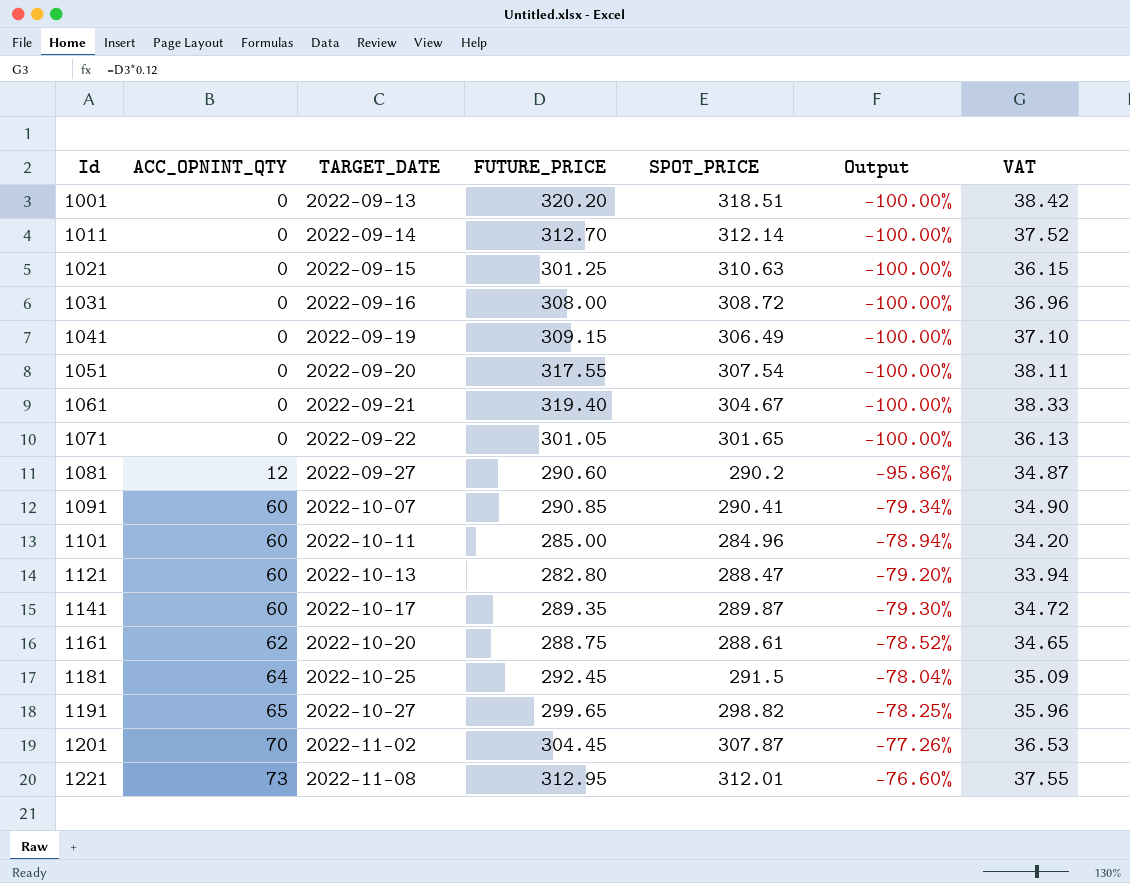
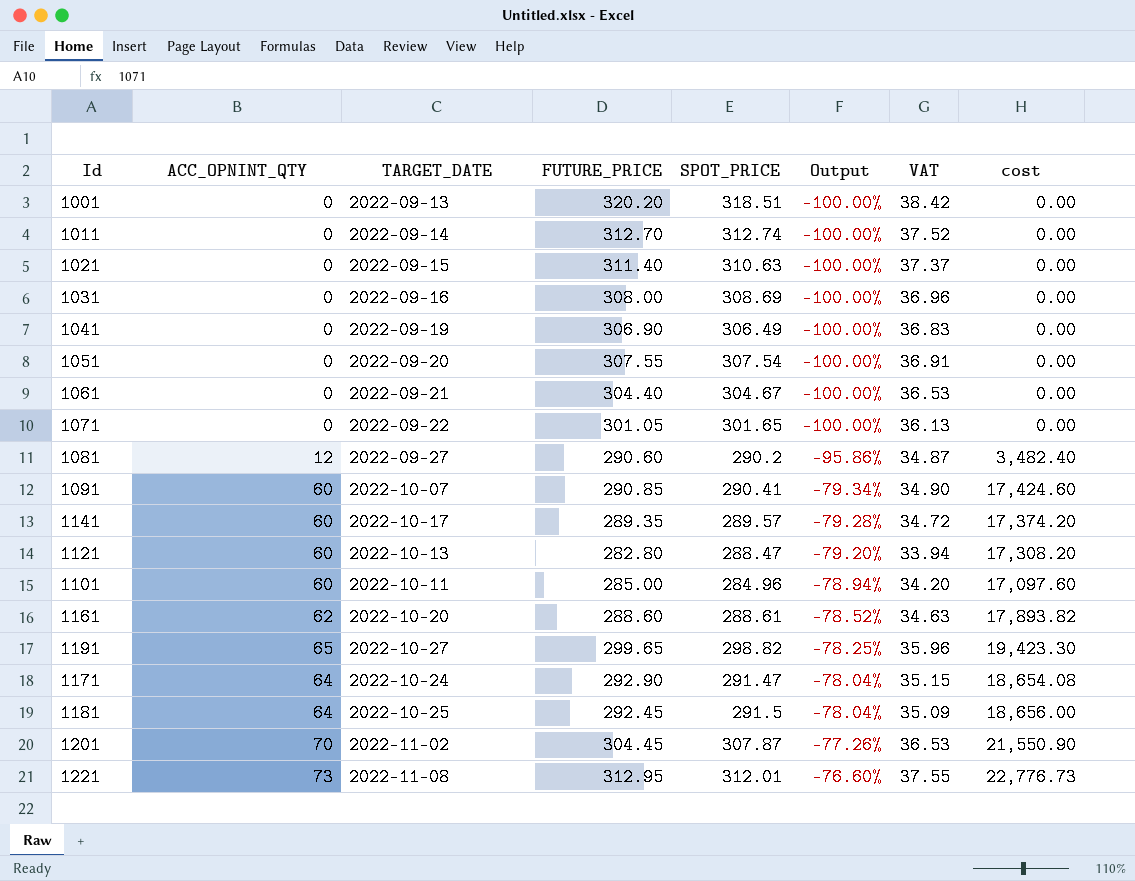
row order: Id ascending -> Output ascending
column cost | formula: none -> [ACC_OPNINT_QTY] * [SPOT_PRICE]
1011 | SPOT_PRICE: 312.14 -> 312.74
1021 | FUTURE_PRICE: 301.25 -> 311.40
1021 | VAT: 36.15 -> 37.37
1031 | SPOT_PRICE: 308.72 -> 308.69
1041 | FUTURE_PRICE: 309.15 -> 306.90
1041 | VAT: 37.10 -> 36.83
1051 | FUTURE_PRICE: 317.55 -> 307.55
1051 | VAT: 38.11 -> 36.91
1061 | FUTURE_PRICE: 319.40 -> 304.40
1061 | VAT: 38.33 -> 36.53
1141 | SPOT_PRICE: 289.87 -> 289.57
1141 | Output: -79.30% -> -79.28%
1161 | FUTURE_PRICE: 288.75 -> 288.60
1161 | VAT: 34.65 -> 34.63
row 1171: none -> 64 | 2022-10-24 | 292.90 | 291.47 | -78.04% | 35.15 | 18,654.08

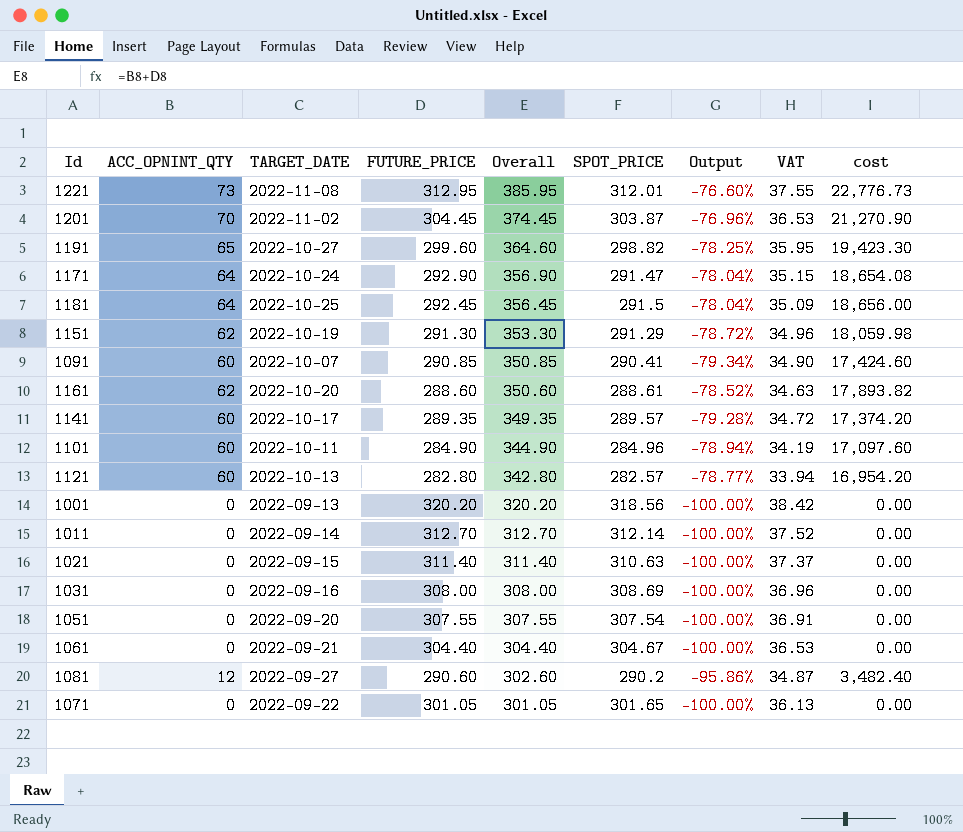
row order: Output ascending -> Overall descending
column Overall | formula: none -> [ACC_OPNINT_QTY] + [FUTURE_PRICE]
row 1041: 0 | 2022-09-19 | 306.90 | 306.49 | -100.00% | 36.83 | 0.00 -> none
1201 | SPOT_PRICE: 307.87 -> 303.87
1201 | Output: -77.26% -> -76.96%
1201 | cost: 21,550.90 -> 21,270.90
1191 | FUTURE_PRICE: 299.65 -> 299.60
1191 | VAT: 35.96 -> 35.95
row 1151: none -> 62 | 2022-10-19 | 291.30 | 353.30 | 291.29 | -78.72% | 34.96 | 18,059.98
1101 | FUTURE_PRICE: 285.00 -> 284.90
1101 | VAT: 34.20 -> 34.19
1121 | SPOT_PRICE: 288.47 -> 282.57
1121 | Output: -79.20% -> -78.77%
1121 | cost: 17,308.20 -> 16,954.20
1001 | SPOT_PRICE: 318.51 -> 318.56
1011 | SPOT_PRICE: 312.74 -> 312.14

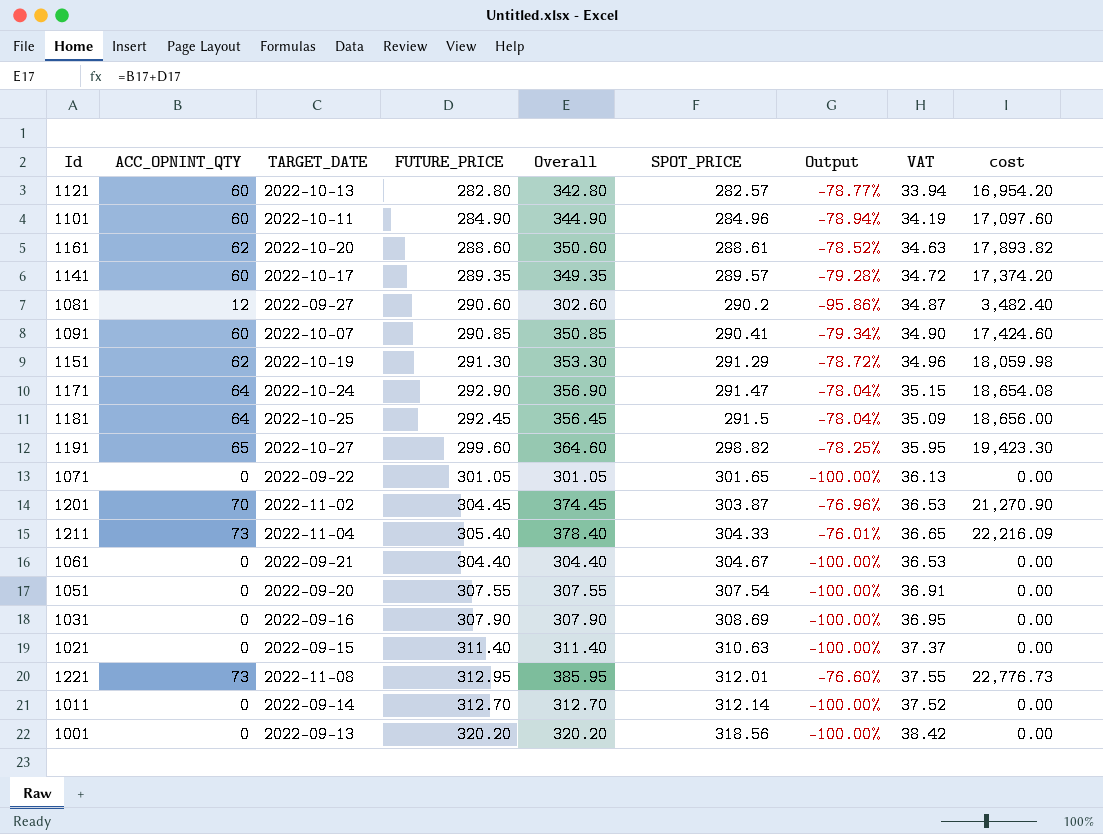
row order: Overall descending -> SPOT_PRICE ascending
row 1211: none -> 73 | 2022-11-04 | 305.40 | 378.40 | 304.33 | -76.01% | 36.65 | 22,216.09
1031 | FUTURE_PRICE: 308.00 -> 307.90
1031 | Overall: 308.00 -> 307.90
1031 | VAT: 36.96 -> 36.95

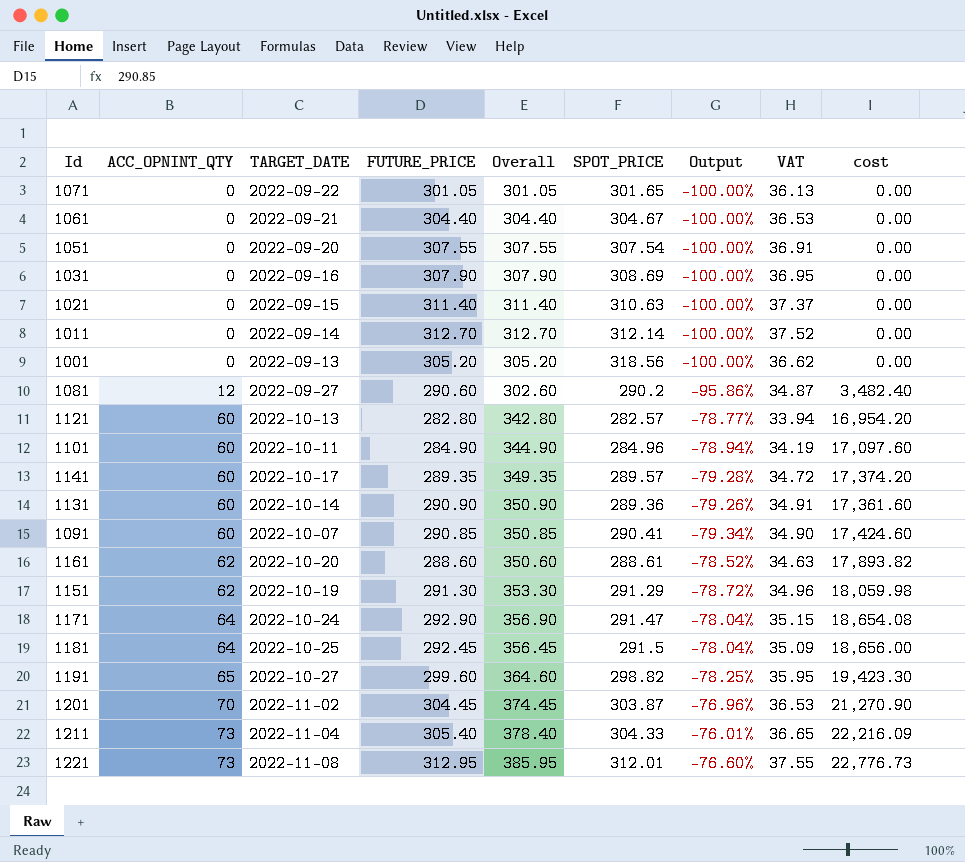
row order: SPOT_PRICE ascending -> ACC_OPNINT_QTY ascending
1001 | FUTURE_PRICE: 320.20 -> 305.20
1001 | Overall: 320.20 -> 305.20
1001 | VAT: 38.42 -> 36.62
row 1131: none -> 60 | 2022-10-14 | 290.90 | 350.90 | 289.36 | -79.26% | 34.91 | 17,361.60

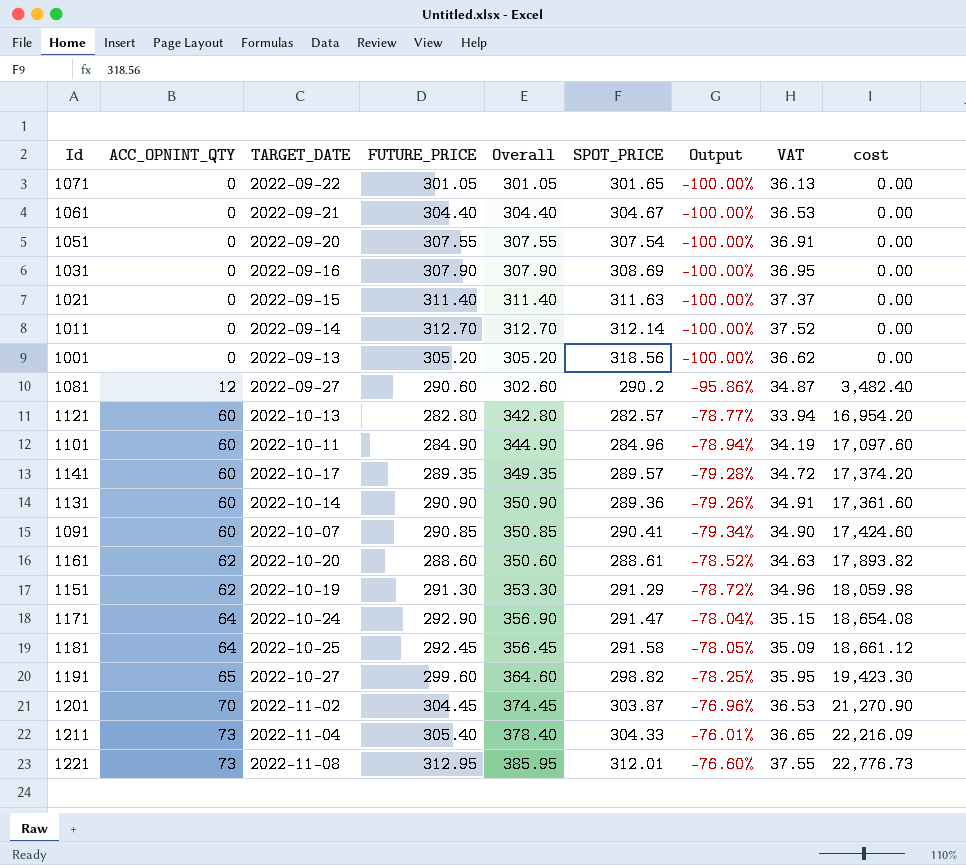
1021 | SPOT_PRICE: 310.63 -> 311.63
1181 | SPOT_PRICE: 291.5 -> 291.58
1181 | Output: -78.04% -> -78.05%
1181 | cost: 18,656.00 -> 18,661.12

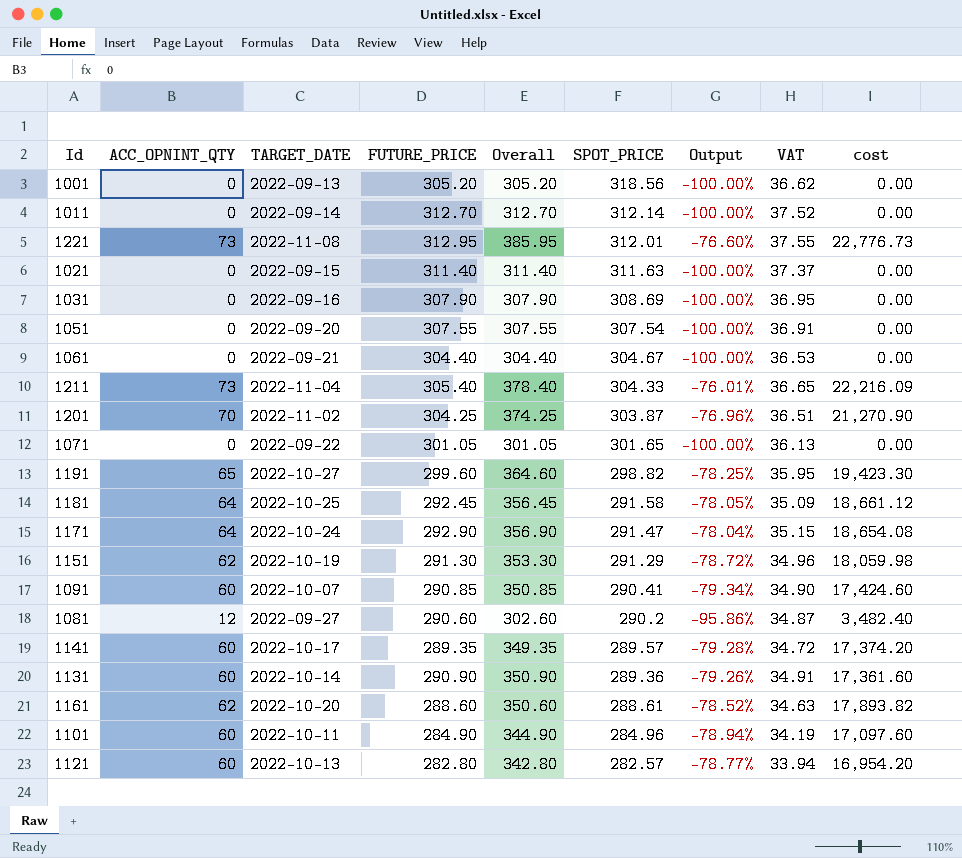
row order: ACC_OPNINT_QTY ascending -> SPOT_PRICE descending
1201 | FUTURE_PRICE: 304.45 -> 304.25
1201 | Overall: 374.45 -> 374.25
1201 | VAT: 36.53 -> 36.51

